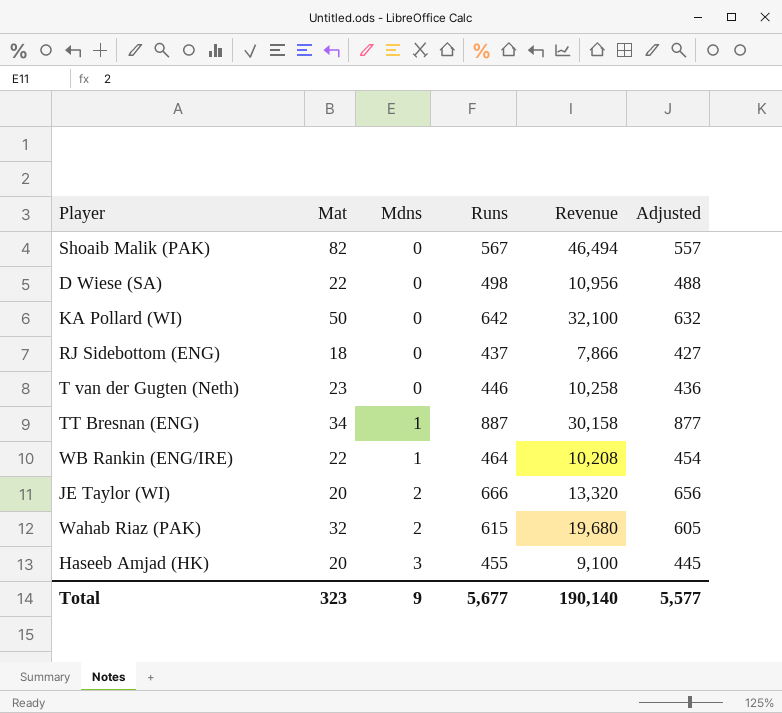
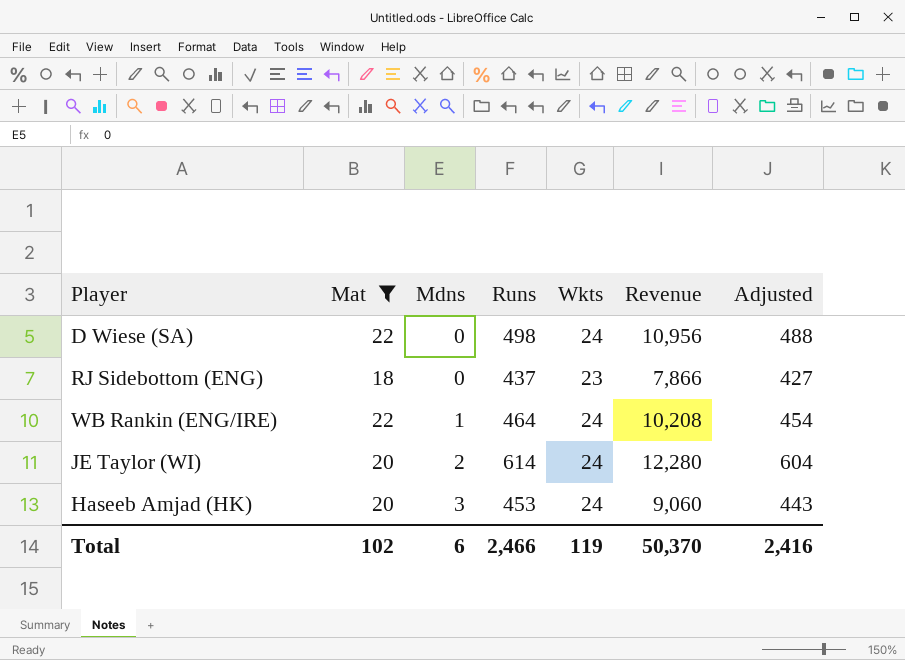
filter: none -> Mat <= 22
column Wkts | position: none -> 5
JE Taylor (WI) | Runs: 666 -> 614
JE Taylor (WI) | Revenue: 13,320 -> 12,280
JE Taylor (WI) | Adjusted: 656 -> 604
Haseeb Amjad (HK) | Runs: 455 -> 453
Haseeb Amjad (HK) | Revenue: 9,100 -> 9,060
Haseeb Amjad (HK) | Adjusted: 445 -> 443
Total | Mat: 323 -> 102
Total | Mdns: 9 -> 6
Total | Runs: 5,677 -> 2,466
Total | Revenue: 190,140 -> 50,370
Total | Adjusted: 5,577 -> 2,416

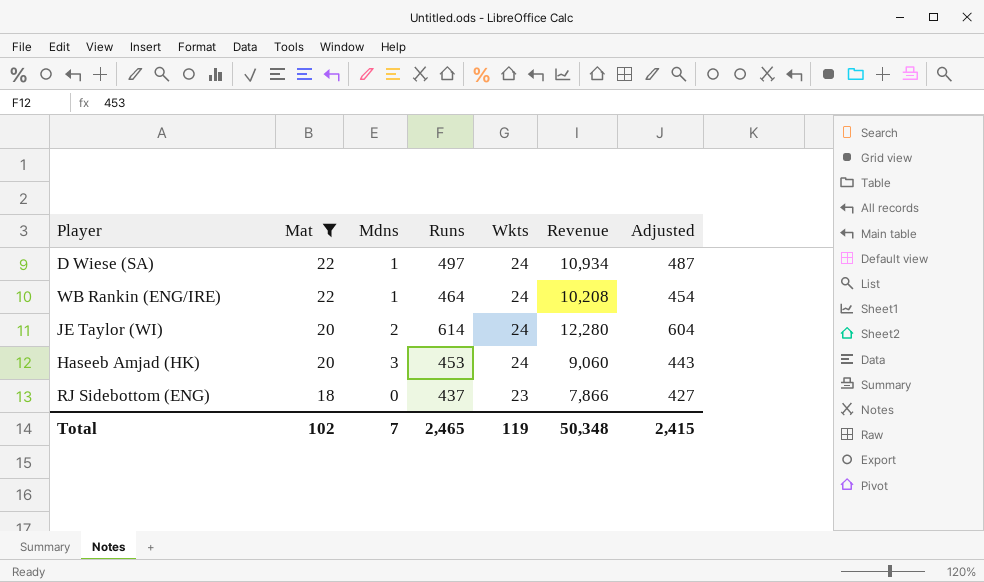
row order: Mdns ascending -> Mat descending
D Wiese (SA) | Mdns: 0 -> 1
D Wiese (SA) | Runs: 498 -> 497
D Wiese (SA) | Revenue: 10,956 -> 10,934
D Wiese (SA) | Adjusted: 488 -> 487
Total | Mdns: 6 -> 7
Total | Runs: 2,466 -> 2,465
Total | Revenue: 50,370 -> 50,348
Total | Adjusted: 2,416 -> 2,415

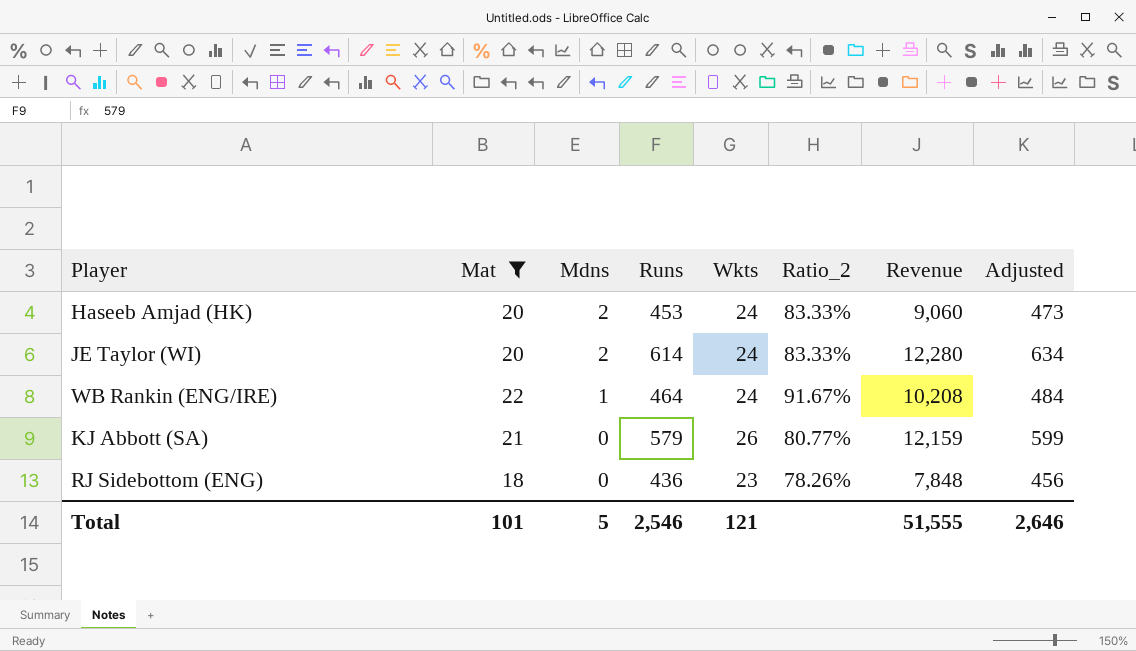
row order: Mat descending -> Mdns descending
column Ratio_2 | formula: none -> [Mat] / [Wkts]
column Adjusted | formula: [Runs] - 10 -> [Runs] + 20
row D Wiese (SA): 22 | 1 | 497 | 24 | 10,934 | 487 -> none
Haseeb Amjad (HK) | Mdns: 3 -> 2
row KJ Abbott (SA): none -> 21 | 0 | 579 | 26 | 80.77% | 12,159 | 599
RJ Sidebottom (ENG) | Runs: 437 -> 436
RJ Sidebottom (ENG) | Revenue: 7,866 -> 7,848
Total | Mat: 102 -> 101
Total | Mdns: 7 -> 5
Total | Runs: 2,465 -> 2,546
Total | Wkts: 119 -> 121
Total | Revenue: 50,348 -> 51,555
Total | Adjusted: 2,415 -> 2,646

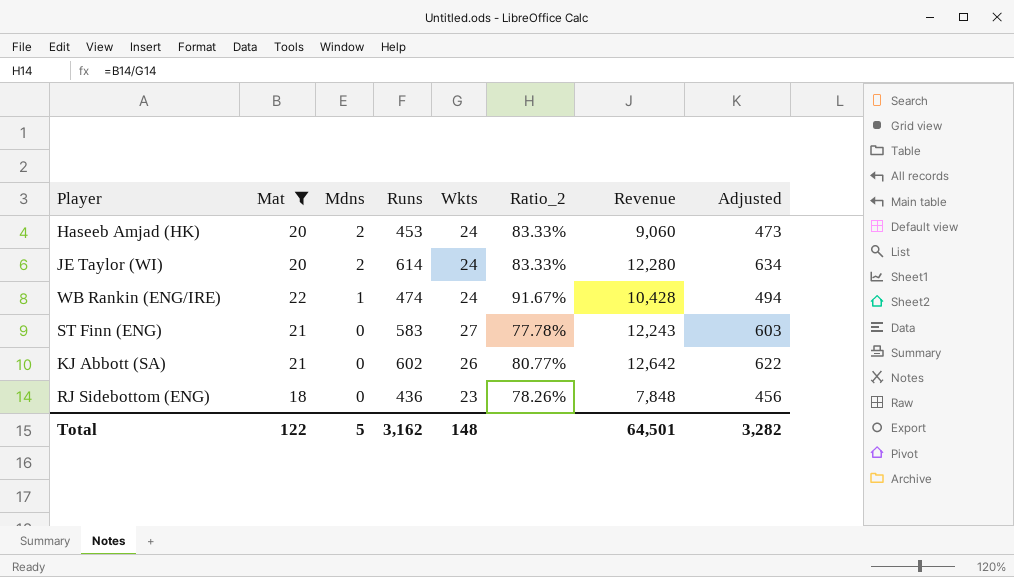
WB Rankin (ENG/IRE) | Runs: 464 -> 474
WB Rankin (ENG/IRE) | Revenue: 10,208 -> 10,428
WB Rankin (ENG/IRE) | Adjusted: 484 -> 494
row ST Finn (ENG): none -> 21 | 0 | 583 | 27 | 77.78% | 12,243 | 603
KJ Abbott (SA) | Runs: 579 -> 602
KJ Abbott (SA) | Revenue: 12,159 -> 12,642
KJ Abbott (SA) | Adjusted: 599 -> 622
Total | Mat: 101 -> 122
Total | Runs: 2,546 -> 3,162
Total | Wkts: 121 -> 148
Total | Revenue: 51,555 -> 64,501
Total | Adjusted: 2,646 -> 3,282

